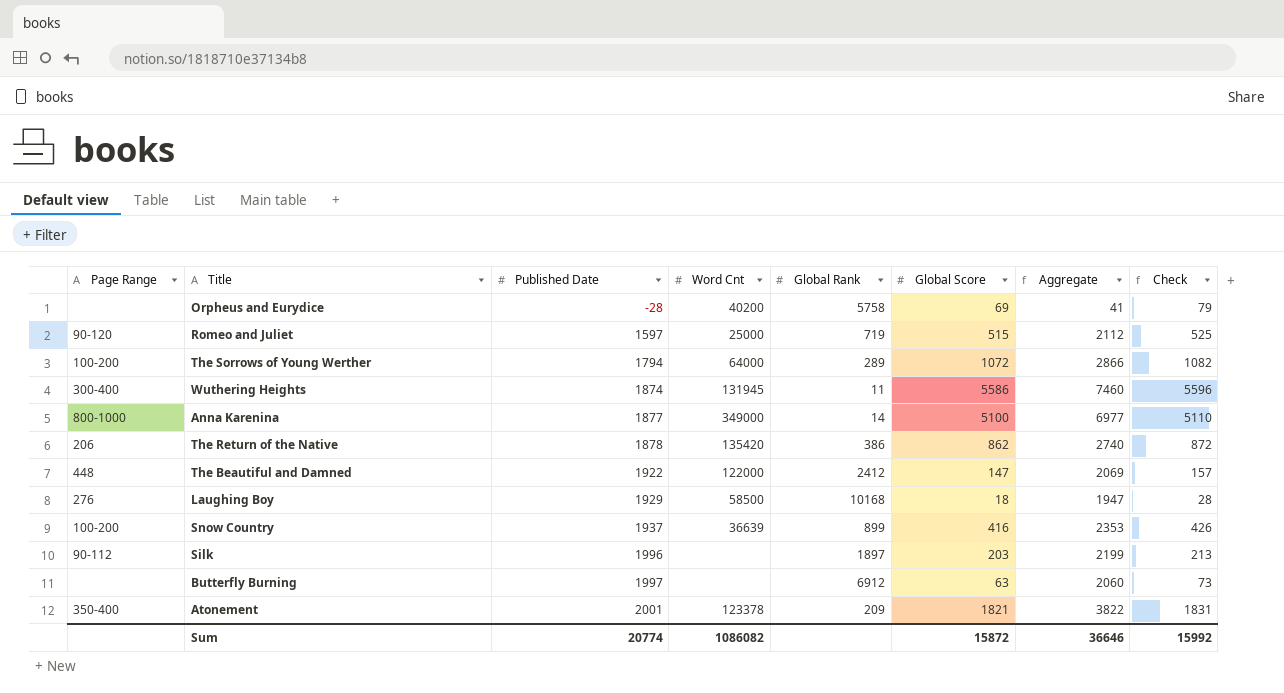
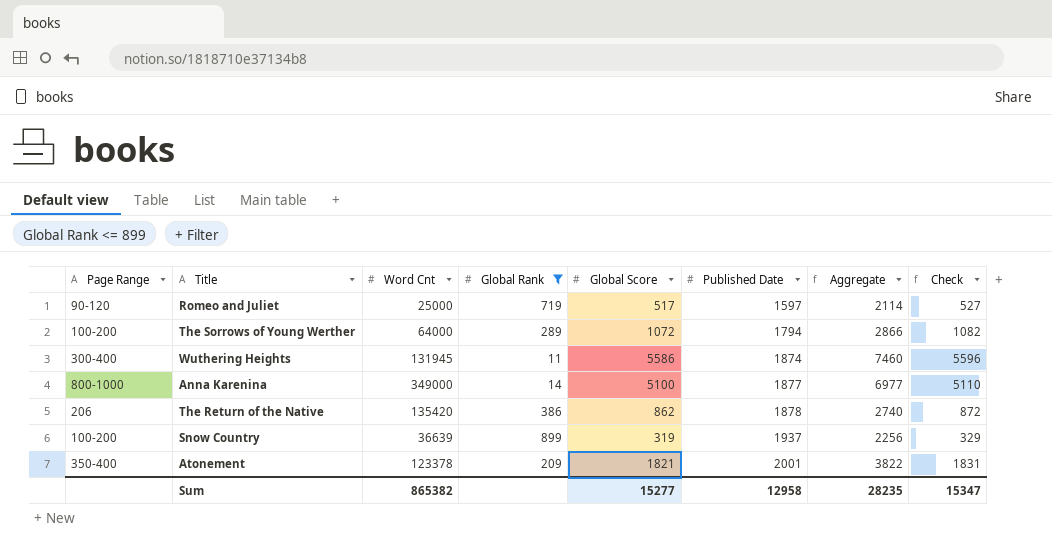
filter: none -> Global Rank <= 899
column Published Date | position: 3 -> 6
Romeo and Juliet | Global Score: 515 -> 517
Romeo and Juliet | Aggregate: 2112 -> 2114
Romeo and Juliet | Check: 525 -> 527
Snow Country | Global Score: 416 -> 319
Snow Country | Aggregate: 2353 -> 2256
Snow Country | Check: 426 -> 329
Sum | Word Cnt: 1086082 -> 865382
Sum | Global Score: 15872 -> 15277
Sum | Published Date: 20774 -> 12958
Sum | Aggregate: 36646 -> 28235
Sum | Check: 15992 -> 15347

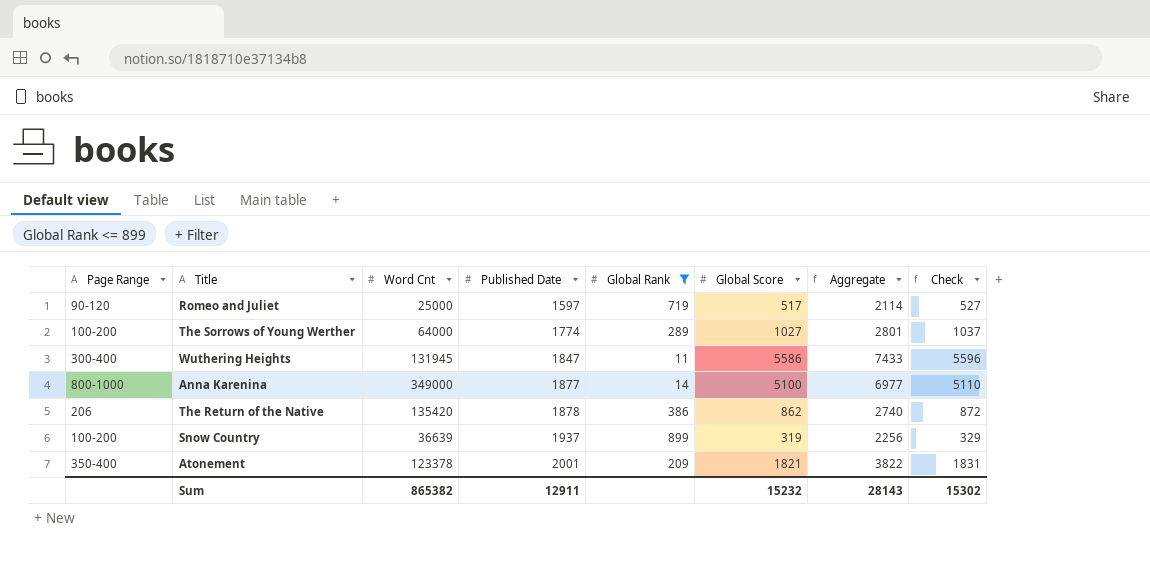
column Published Date | position: 6 -> 4
The Sorrows of Young Werther | Published Date: 1794 -> 1774
The Sorrows of Young Werther | Global Score: 1072 -> 1027
The Sorrows of Young Werther | Aggregate: 2866 -> 2801
The Sorrows of Young Werther | Check: 1082 -> 1037
Wuthering Heights | Published Date: 1874 -> 1847
Wuthering Heights | Aggregate: 7460 -> 7433
Sum | Published Date: 12958 -> 12911
Sum | Global Score: 15277 -> 15232
Sum | Aggregate: 28235 -> 28143
Sum | Check: 15347 -> 15302

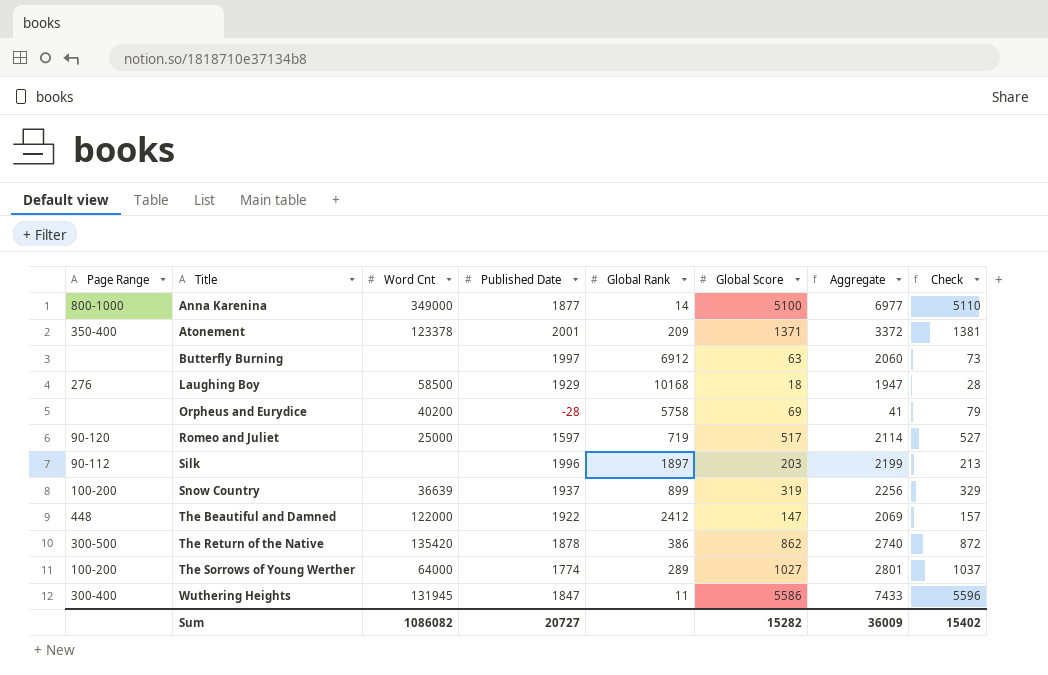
filter: Global Rank <= 899 -> none
row order: Published Date ascending -> Title ascending
Atonement | Global Score: 1821 -> 1371
Atonement | Aggregate: 3822 -> 3372
Atonement | Check: 1831 -> 1381
The Return of the Native | Page Range: 206 -> 300-500
Sum | Word Cnt: 865382 -> 1086082
Sum | Published Date: 12911 -> 20727
Sum | Global Score: 15232 -> 15282
Sum | Aggregate: 28143 -> 36009
Sum | Check: 15302 -> 15402

